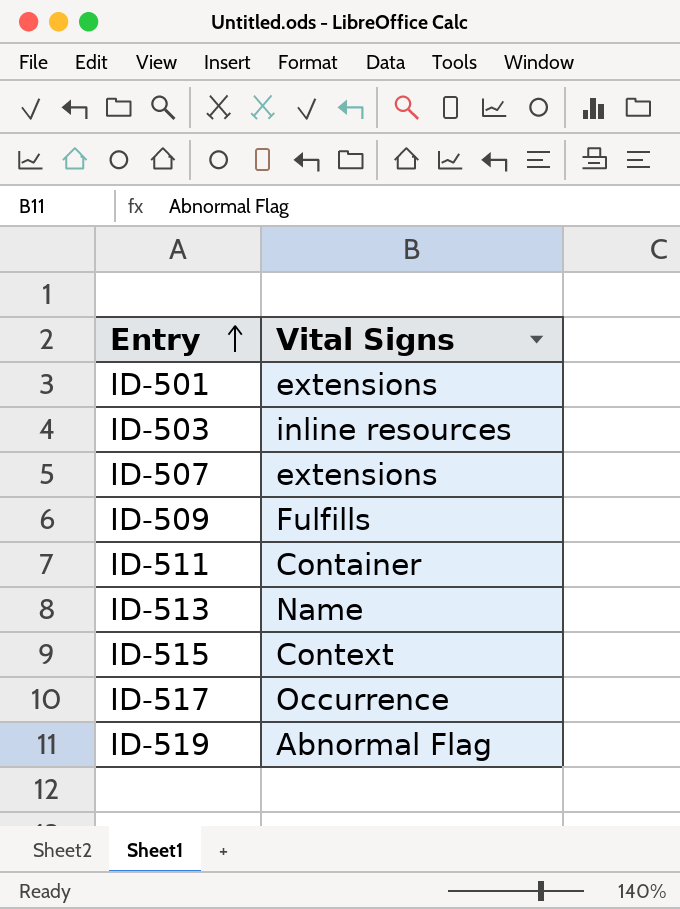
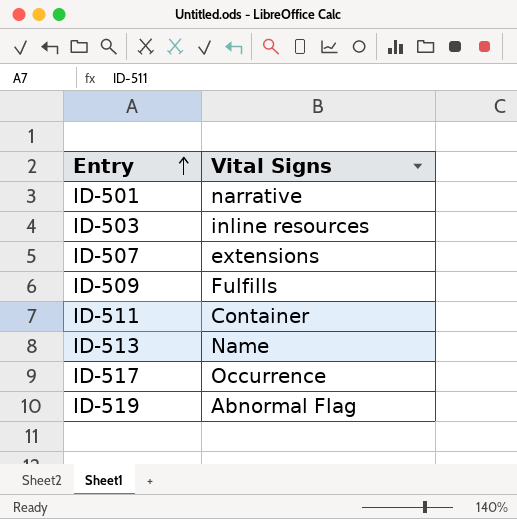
row ID-515: Context -> none
ID-501 | Vital Signs: extensions -> narrative

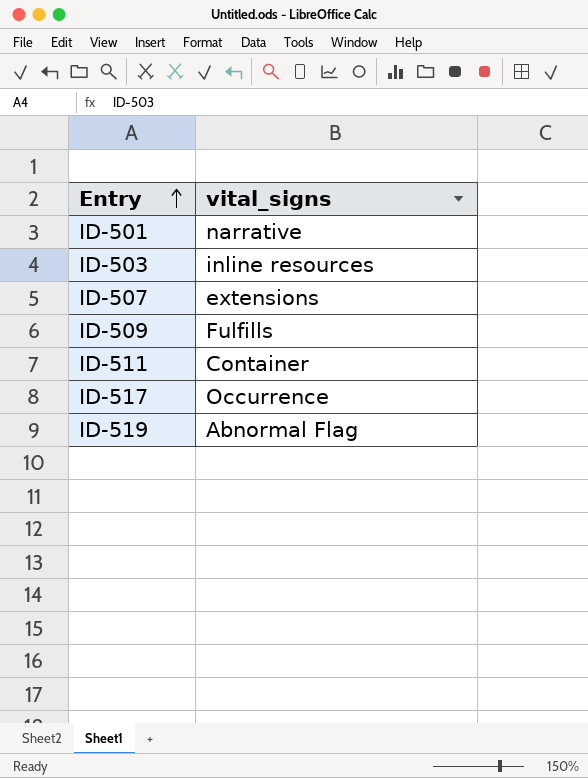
column name: Vital Signs -> vital_signs
row ID-513: Name -> none

